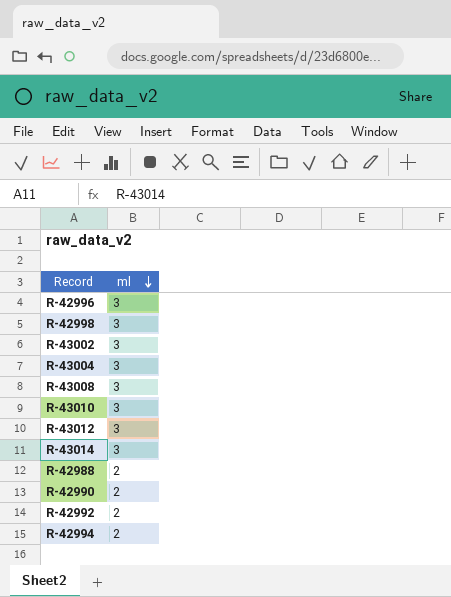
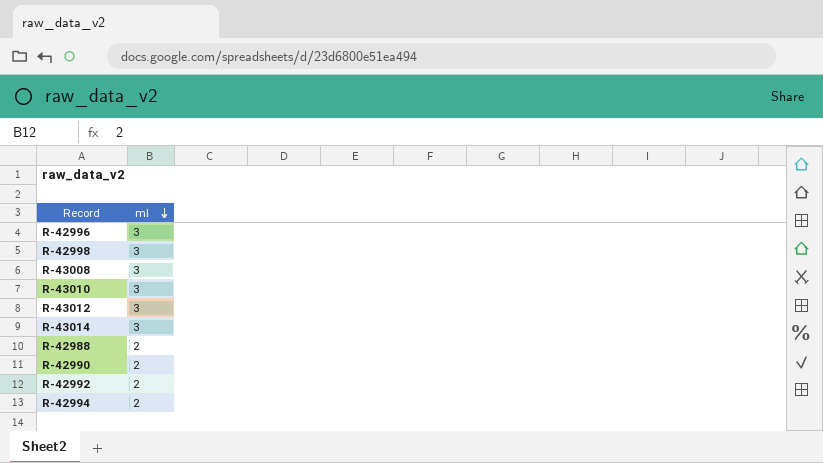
row R-43002: 3 -> none
row R-43004: 3 -> none

